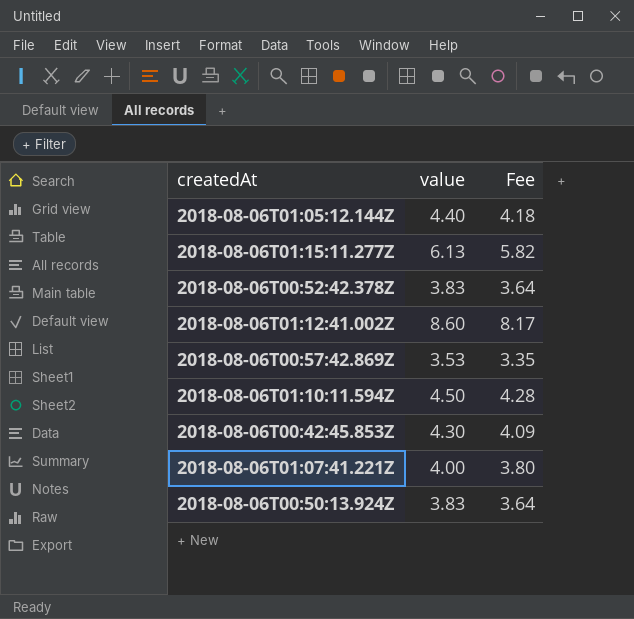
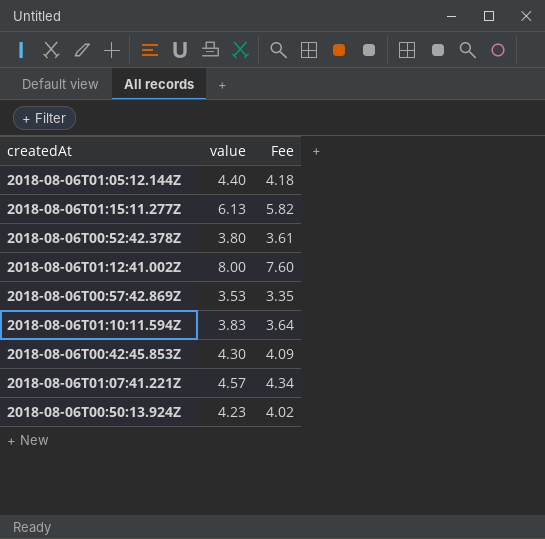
2018-08-06T00:52:42.378Z | value: 3.83 -> 3.80
2018-08-06T00:52:42.378Z | Fee: 3.64 -> 3.61
2018-08-06T01:12:41.002Z | value: 8.60 -> 8.00
2018-08-06T01:12:41.002Z | Fee: 8.17 -> 7.60
2018-08-06T01:10:11.594Z | value: 4.50 -> 3.83
2018-08-06T01:10:11.594Z | Fee: 4.28 -> 3.64
2018-08-06T01:07:41.221Z | value: 4.00 -> 4.57
2018-08-06T01:07:41.221Z | Fee: 3.80 -> 4.34
2018-08-06T00:50:13.924Z | value: 3.83 -> 4.23
2018-08-06T00:50:13.924Z | Fee: 3.64 -> 4.02

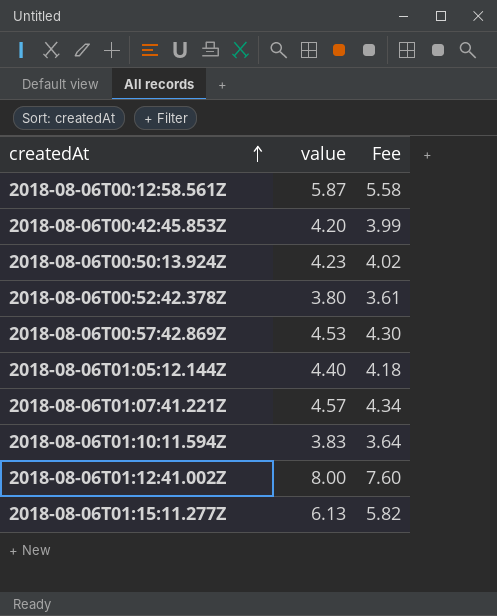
row order: none -> createdAt ascending
row 2018-08-06T00:12:58.561Z: none -> 5.87 | 5.58
2018-08-06T00:42:45.853Z | value: 4.30 -> 4.20
2018-08-06T00:42:45.853Z | Fee: 4.09 -> 3.99
2018-08-06T00:57:42.869Z | value: 3.53 -> 4.53
2018-08-06T00:57:42.869Z | Fee: 3.35 -> 4.30

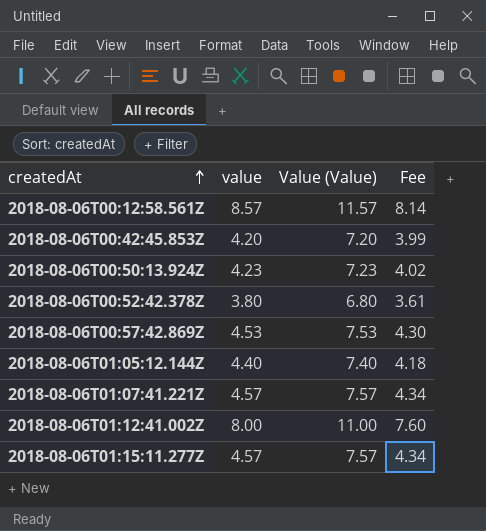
column Value (Value) | formula: none -> [value] + 3
row 2018-08-06T01:10:11.594Z: 3.83 | 3.64 -> none
2018-08-06T00:12:58.561Z | value: 5.87 -> 8.57
2018-08-06T00:12:58.561Z | Fee: 5.58 -> 8.14
2018-08-06T01:15:11.277Z | value: 6.13 -> 4.57
2018-08-06T01:15:11.277Z | Fee: 5.82 -> 4.34

